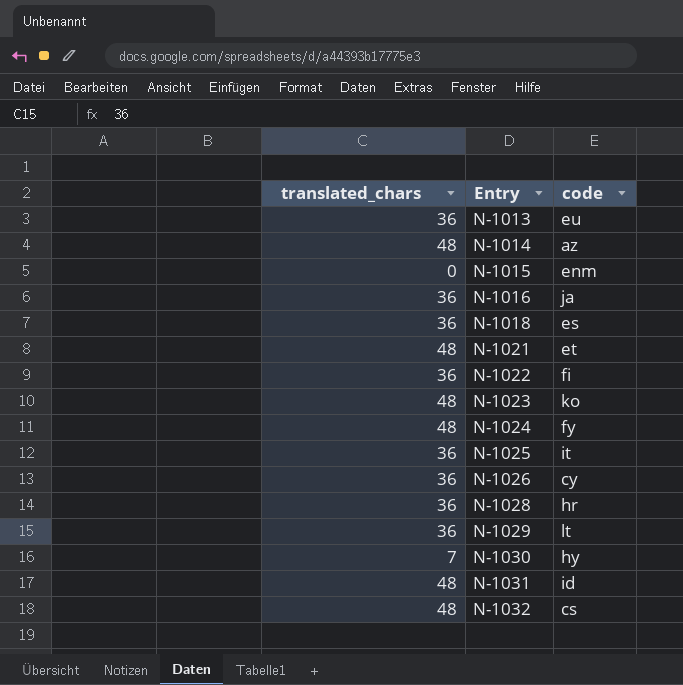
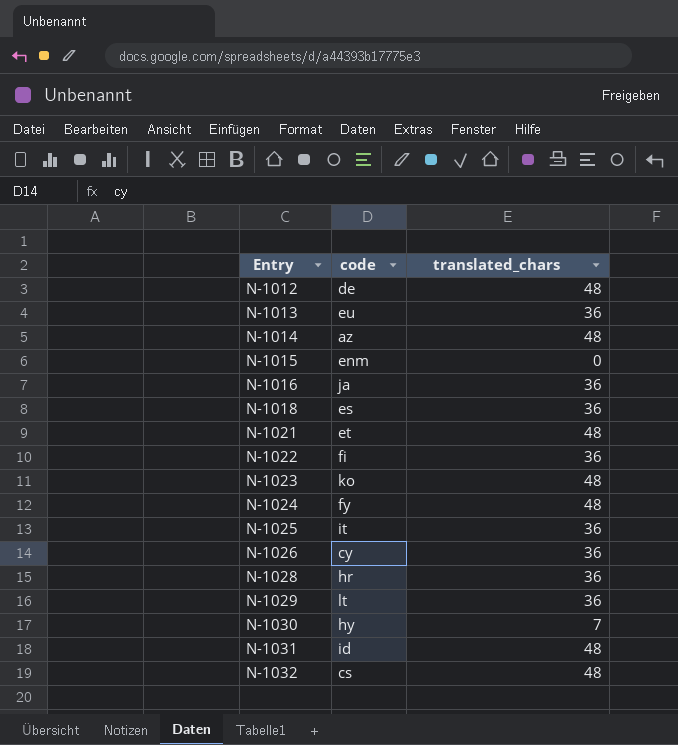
column translated_chars | position: 1 -> 3
row N-1012: none -> de | 48

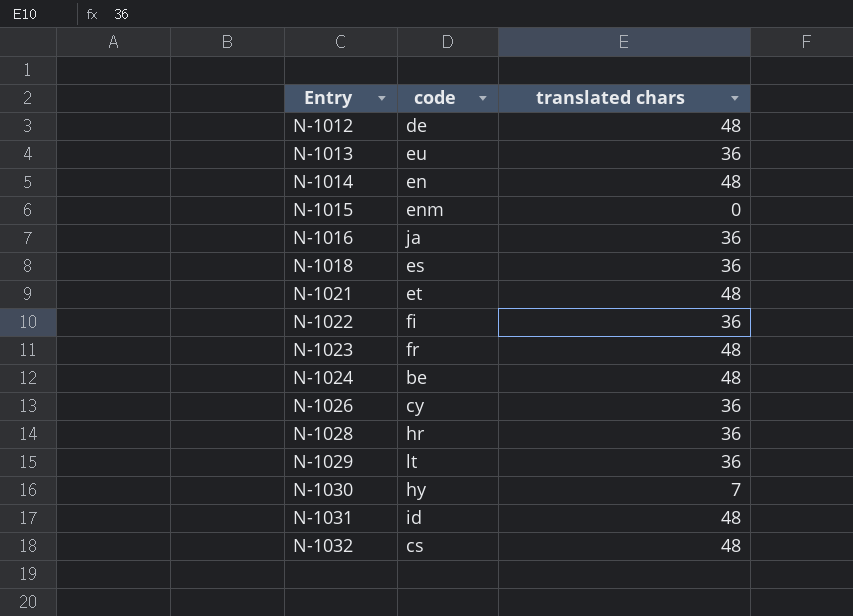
column name: translated_chars -> translated chars
row N-1025: it | 36 -> none
N-1014 | code: az -> en
N-1023 | code: ko -> fr
N-1024 | code: fy -> be

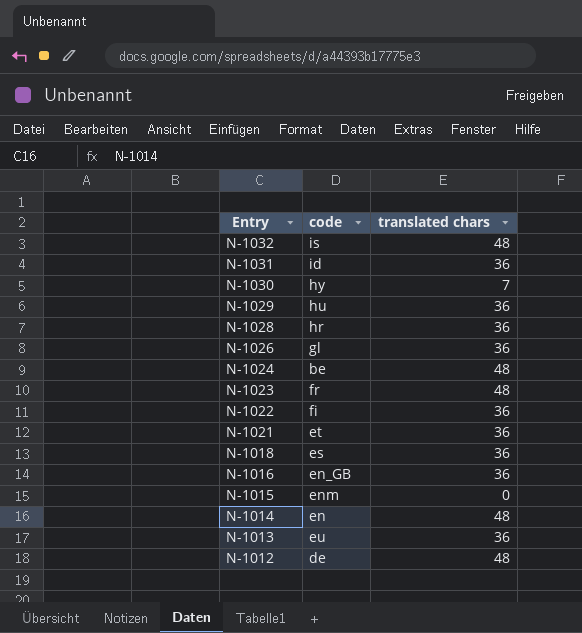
row order: Entry ascending -> Entry descending
N-1032 | code: cs -> is
N-1031 | translated chars: 48 -> 36
N-1029 | code: lt -> hu
N-1026 | code: cy -> gl
N-1021 | translated chars: 48 -> 36
N-1016 | code: ja -> en_GB

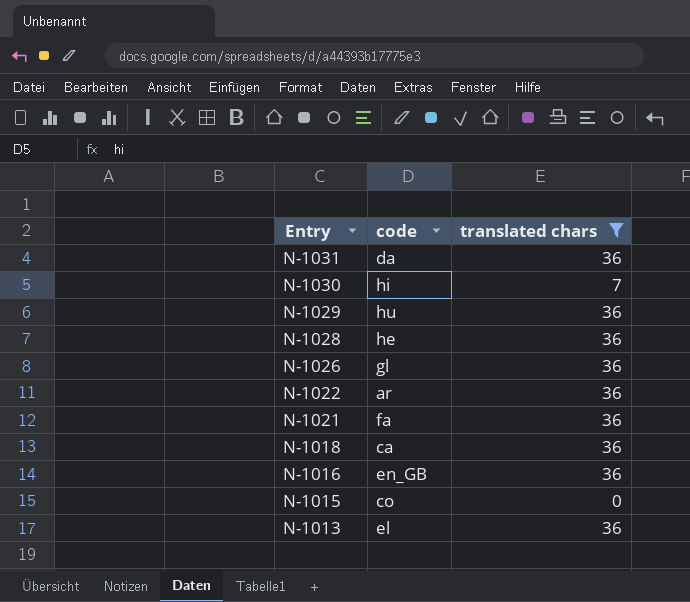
filter: none -> translated chars != 48
N-1031 | code: id -> da
N-1030 | code: hy -> hi
N-1028 | code: hr -> he
N-1022 | code: fi -> ar
N-1021 | code: et -> fa
N-1018 | code: es -> ca
N-1015 | code: enm -> co
N-1013 | code: eu -> el

